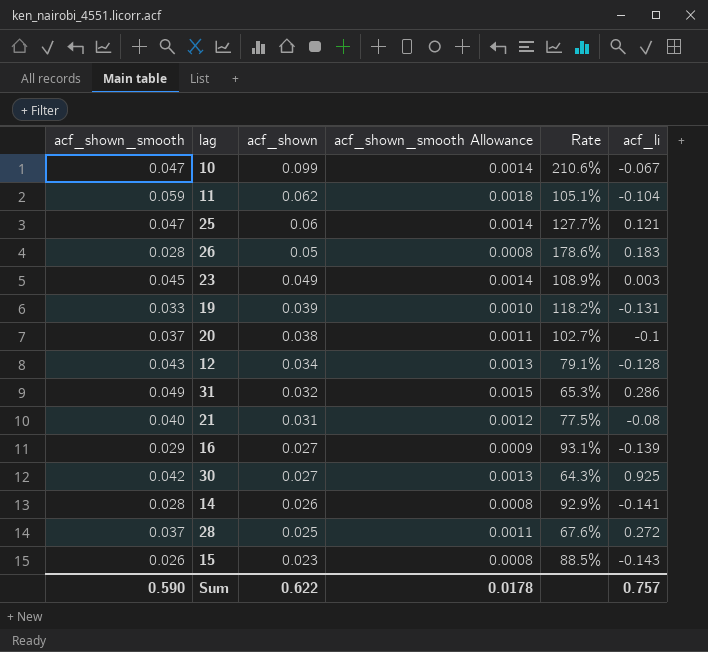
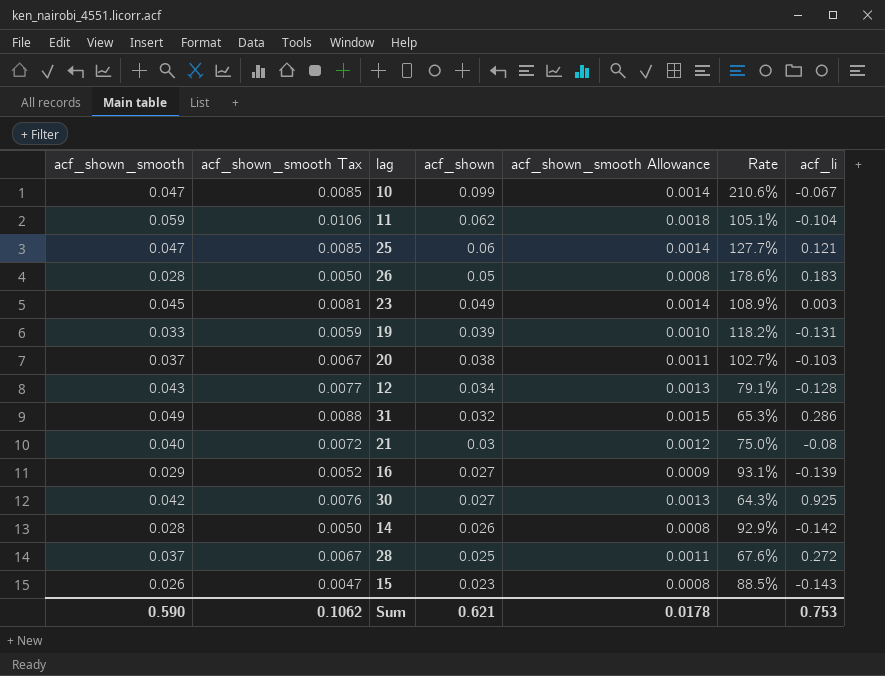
column acf_shown_smooth Tax | formula: none -> [acf_shown_smooth] * 0.18
20 | acf_li: -0.1 -> -0.103
21 | acf_shown: 0.031 -> 0.03
21 | Rate: 77.5% -> 75.0%
14 | acf_li: -0.141 -> -0.142
Sum | acf_shown: 0.622 -> 0.621
Sum | acf_li: 0.757 -> 0.753

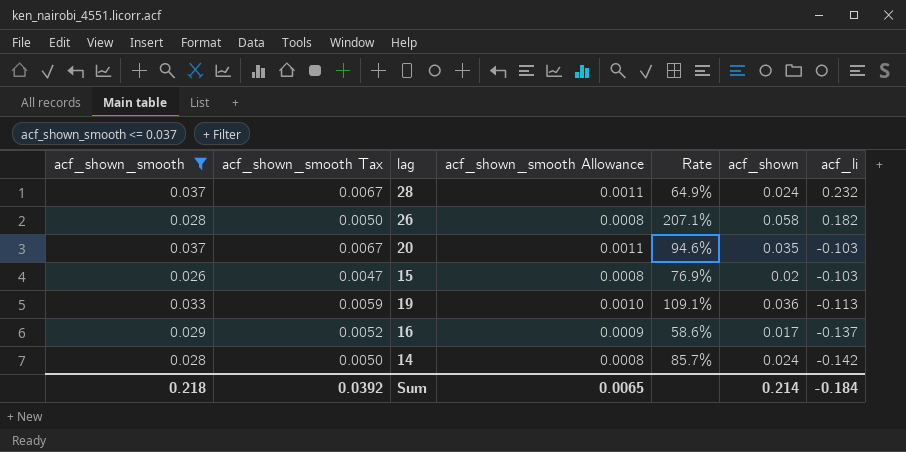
filter: none -> acf_shown_smooth <= 0.037
row order: acf_shown descending -> acf_li descending
column acf_shown | position: 4 -> 6
28 | Rate: 67.6% -> 64.9%
28 | acf_shown: 0.025 -> 0.024
28 | acf_li: 0.272 -> 0.232
26 | Rate: 178.6% -> 207.1%
26 | acf_shown: 0.05 -> 0.058
26 | acf_li: 0.183 -> 0.182
20 | Rate: 102.7% -> 94.6%
20 | acf_shown: 0.038 -> 0.035
15 | Rate: 88.5% -> 76.9%
15 | acf_shown: 0.023 -> 0.02
15 | acf_li: -0.143 -> -0.103
19 | Rate: 118.2% -> 109.1%
19 | acf_shown: 0.039 -> 0.036
19 | acf_li: -0.131 -> -0.113
16 | Rate: 93.1% -> 58.6%
16 | acf_shown: 0.027 -> 0.017
16 | acf_li: -0.139 -> -0.137
14 | Rate: 92.9% -> 85.7%
14 | acf_shown: 0.026 -> 0.024
Sum | acf_shown_smooth: 0.590 -> 0.218
Sum | acf_shown_smooth Tax: 0.1062 -> 0.0392
Sum | acf_shown_smooth Allowance: 0.0178 -> 0.0065
Sum | acf_shown: 0.621 -> 0.214
Sum | acf_li: 0.753 -> -0.184

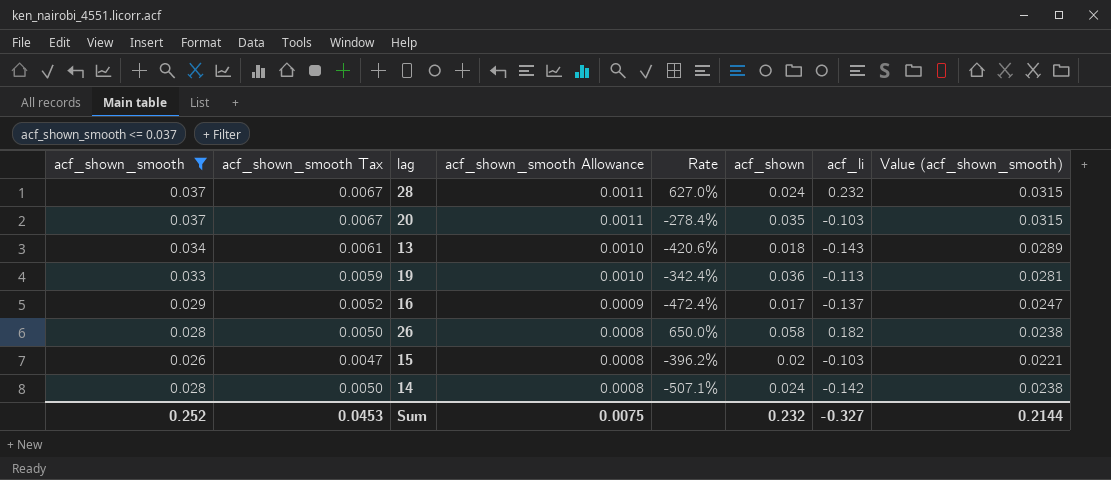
row order: acf_li descending -> acf_shown_smooth Allowance descending
column Rate | formula: [acf_shown] / [acf_shown_smooth] -> [acf_li] / [acf_shown_smooth]
column Value (acf_shown_smooth) | formula: none -> [acf_shown_smooth] * 0.85
row 13: none -> 0.034 | 0.0061 | 0.0010 | -420.6% | 0.018 | -0.143 | 0.0289
Sum | acf_shown_smooth: 0.218 -> 0.252
Sum | acf_shown_smooth Tax: 0.0392 -> 0.0453
Sum | acf_shown_smooth Allowance: 0.0065 -> 0.0075
Sum | acf_shown: 0.214 -> 0.232
Sum | acf_li: -0.184 -> -0.327

